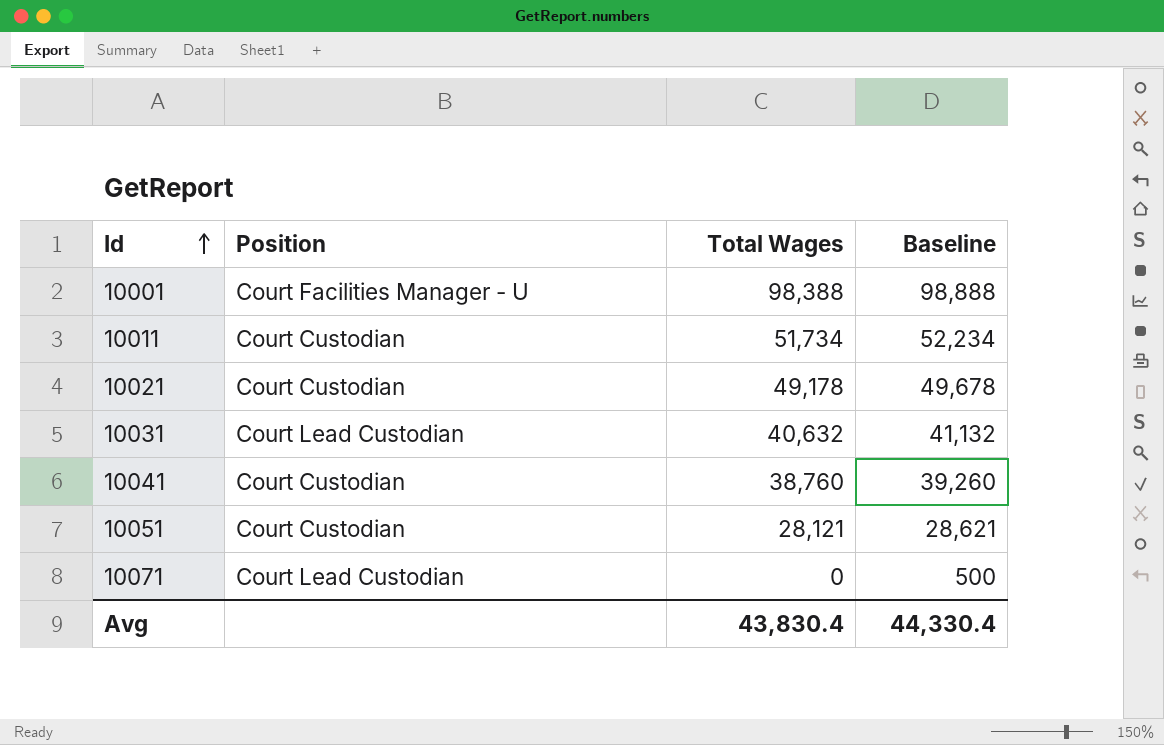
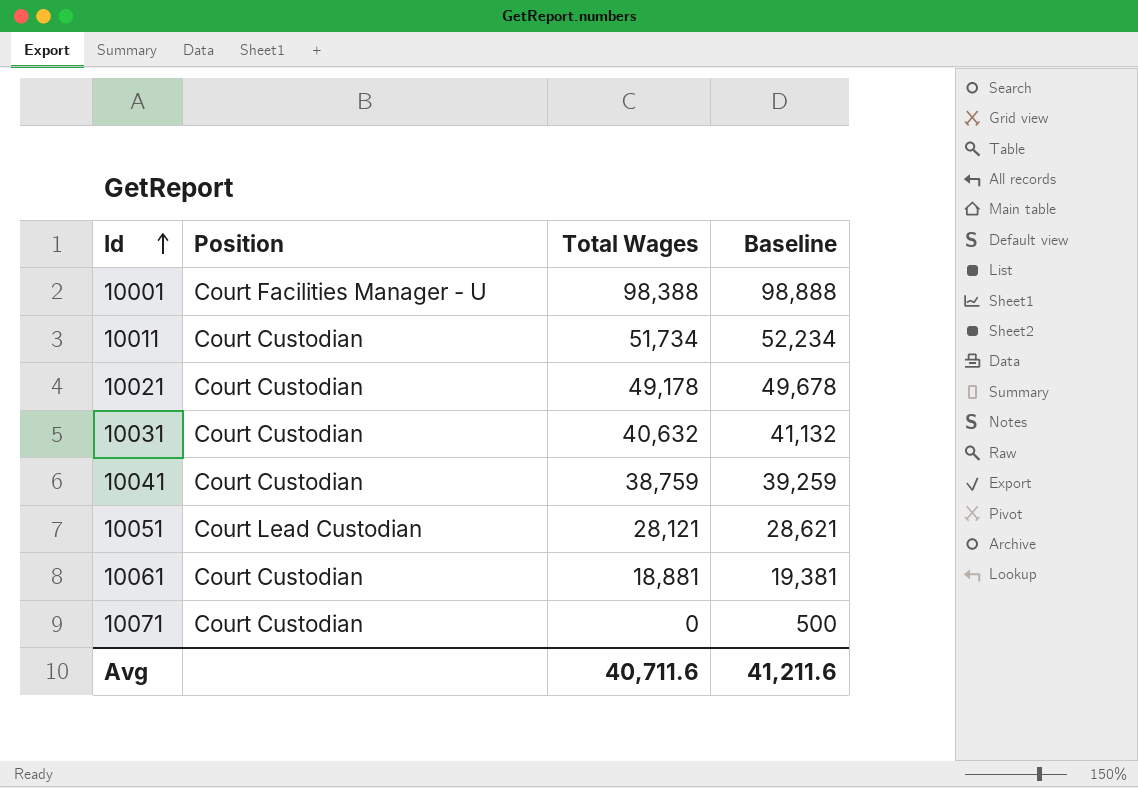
10031 | Position: Court Lead Custodian -> Court Custodian
10041 | Total Wages: 38,760 -> 38,759
10041 | Baseline: 39,260 -> 39,259
10051 | Position: Court Custodian -> Court Lead Custodian
row 10061: none -> Court Custodian | 18,881 | 19,381
10071 | Position: Court Lead Custodian -> Court Custodian
Avg | Total Wages: 43,830.4 -> 40,711.6
Avg | Baseline: 44,330.4 -> 41,211.6

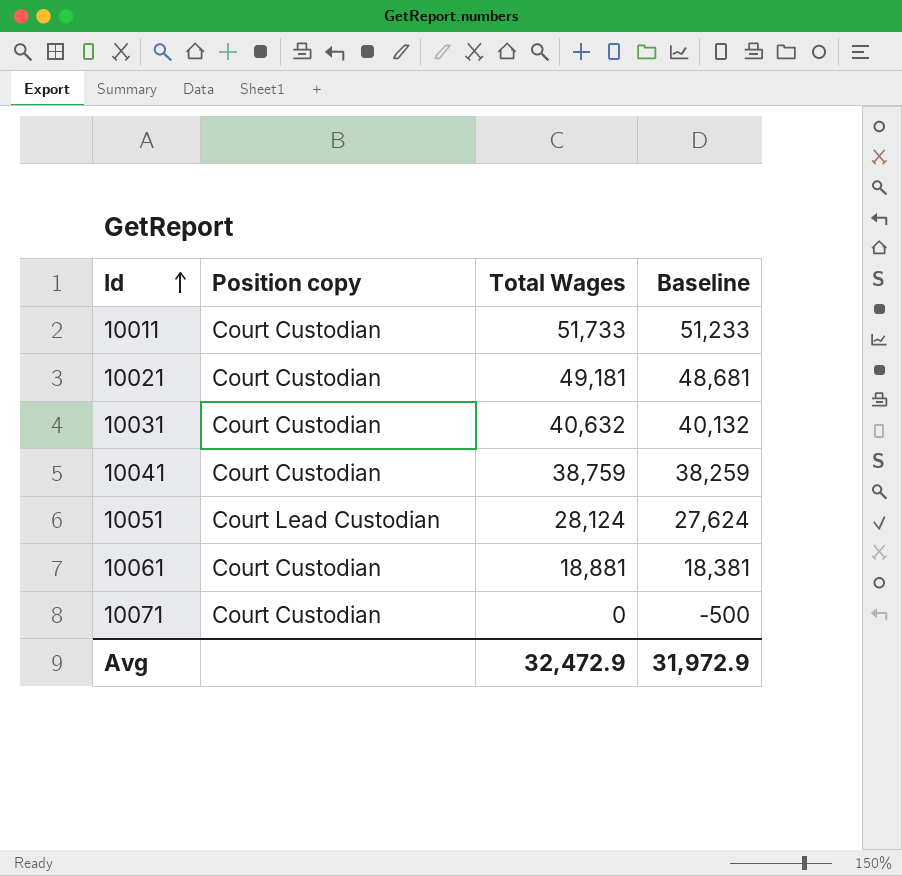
column name: Position -> Position copy
column Baseline | formula: [Total Wages] + 500 -> [Total Wages] - 500
row 10001: Court Facilities Manager - U | 98,388 | 98,888 -> none
10011 | Total Wages: 51,734 -> 51,733
10021 | Total Wages: 49,178 -> 49,181
10051 | Total Wages: 28,121 -> 28,124
Avg | Total Wages: 40,711.6 -> 32,472.9
Avg | Baseline: 41,211.6 -> 31,972.9

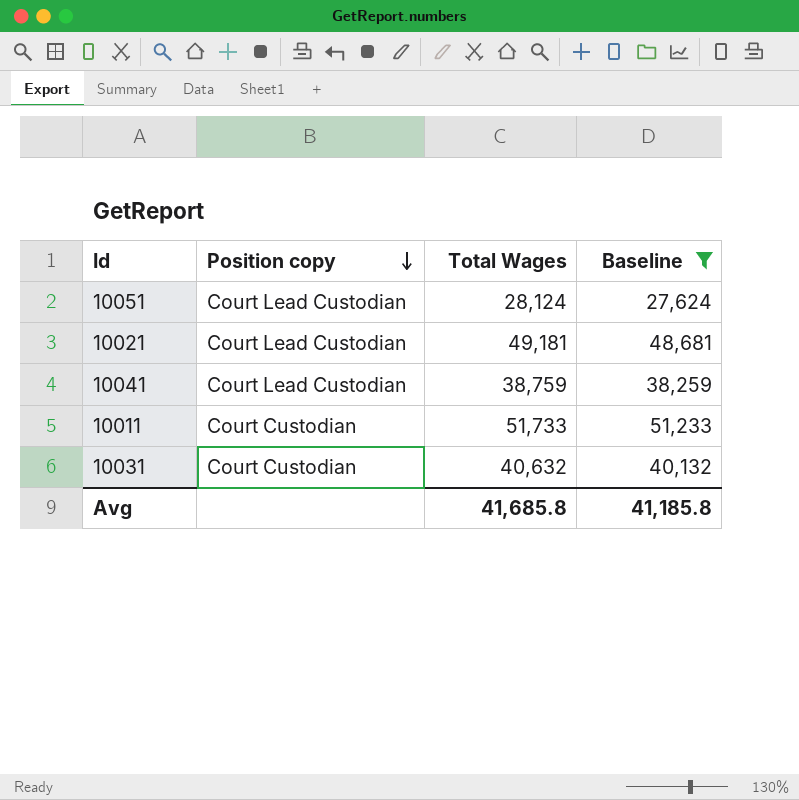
filter: none -> Baseline >= 27,624
row order: Id ascending -> Position copy descending
10021 | Position copy: Court Custodian -> Court Lead Custodian
10041 | Position copy: Court Custodian -> Court Lead Custodian
Avg | Total Wages: 32,472.9 -> 41,685.8
Avg | Baseline: 31,972.9 -> 41,185.8

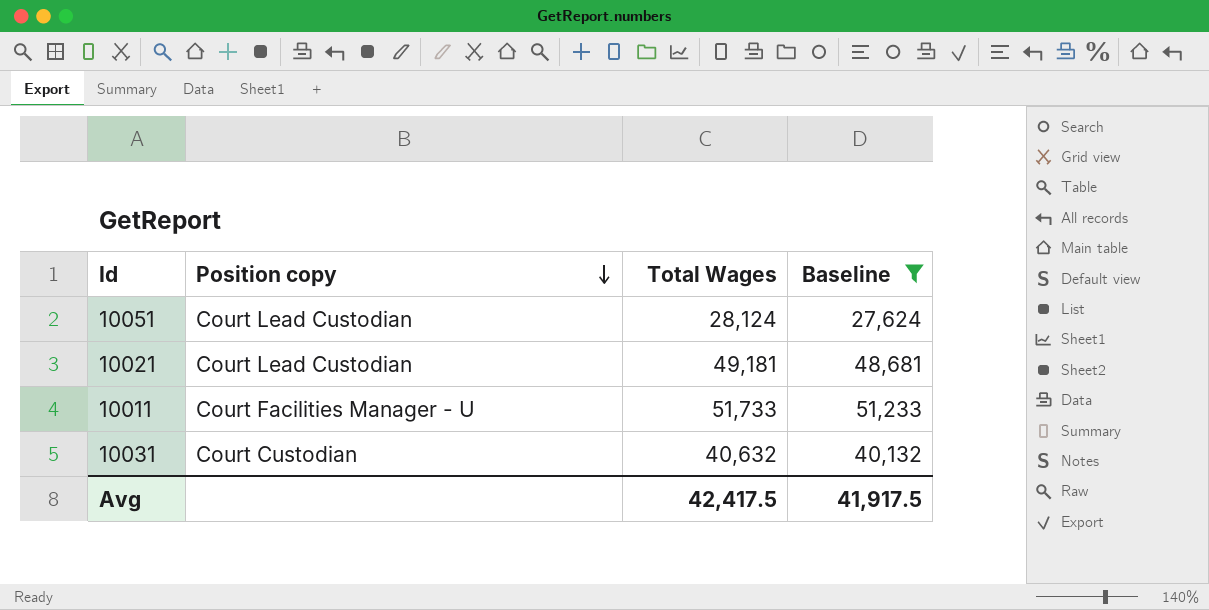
row 10041: Court Lead Custodian | 38,759 | 38,259 -> none
10011 | Position copy: Court Custodian -> Court Facilities Manager - U
Avg | Total Wages: 41,685.8 -> 42,417.5
Avg | Baseline: 41,185.8 -> 41,917.5

